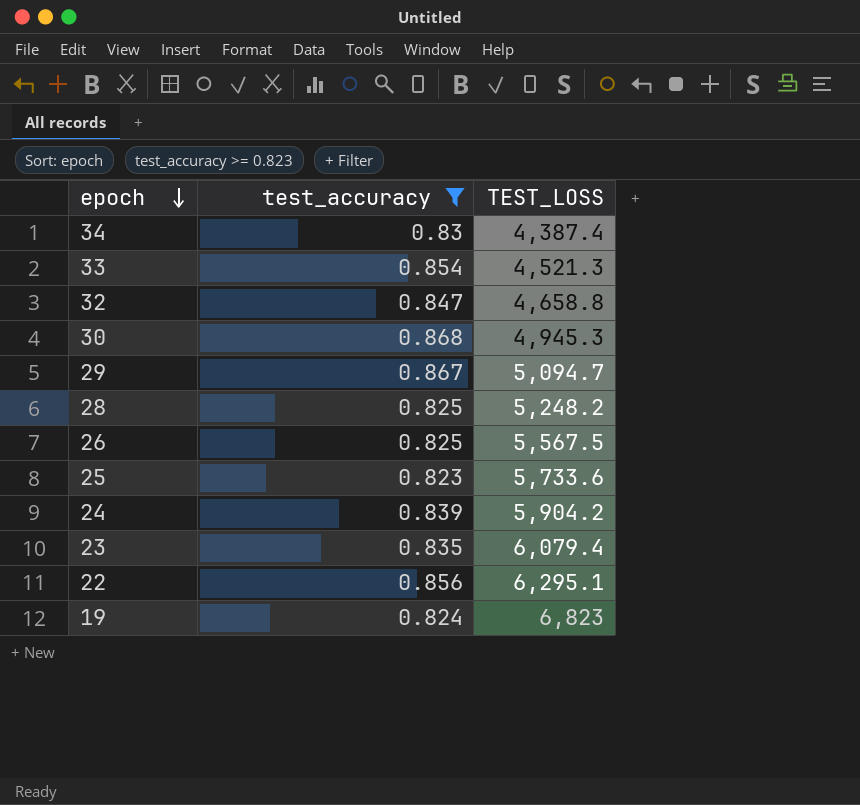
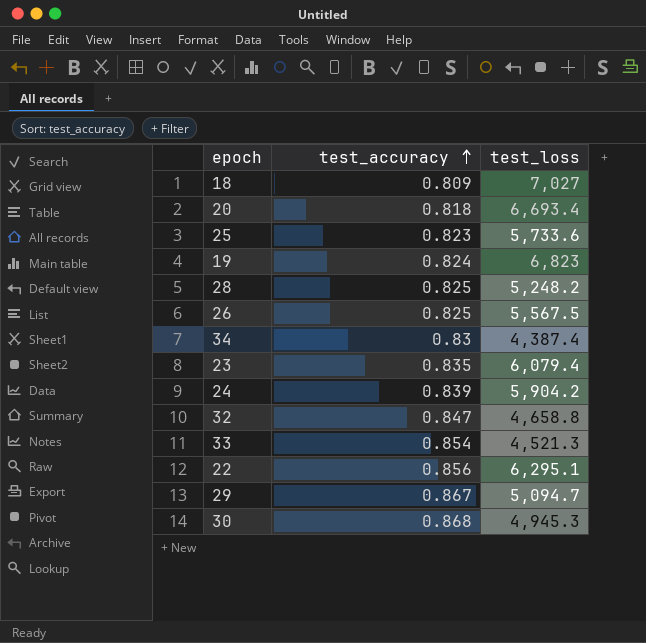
filter: test_accuracy >= 0.823 -> none
row order: epoch descending -> test_accuracy ascending
column name: TEST_LOSS -> test_loss

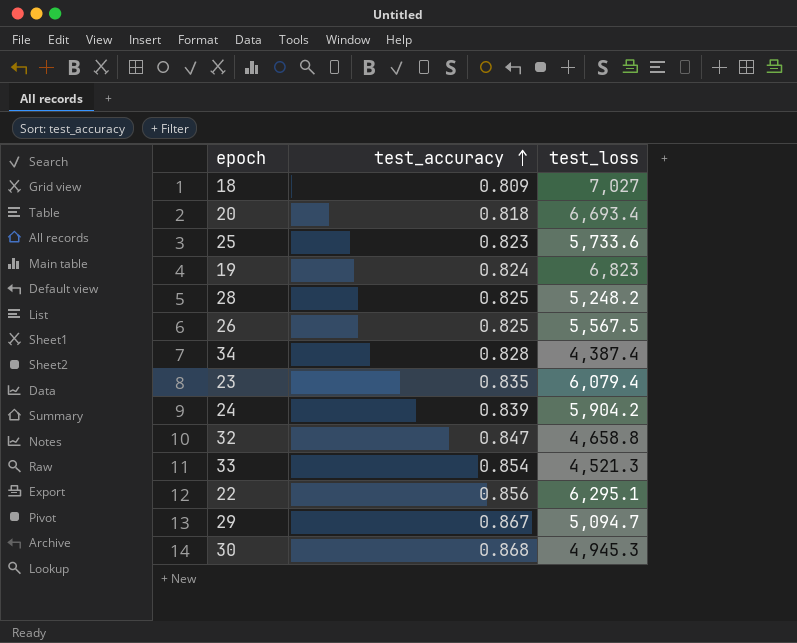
34 | test_accuracy: 0.83 -> 0.828

